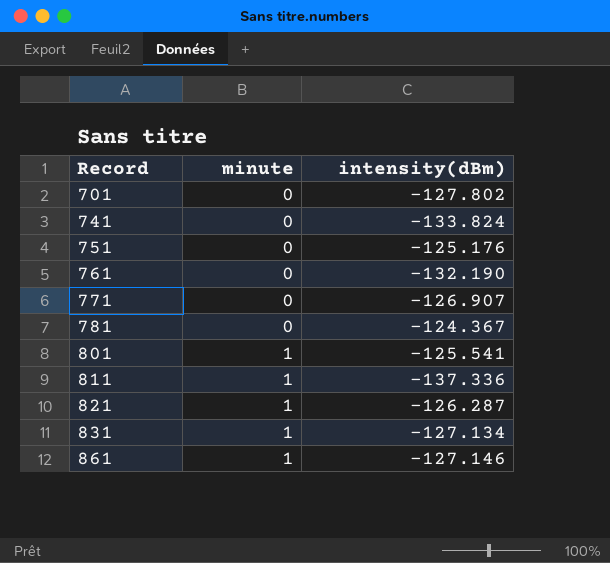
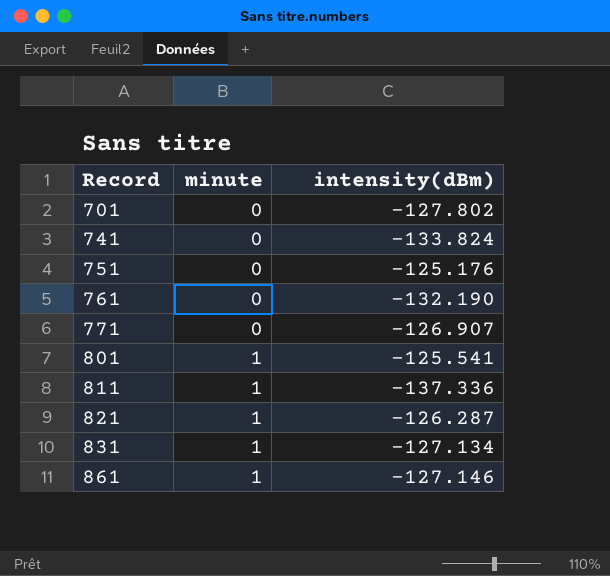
row 781: 0 | -124.367 -> none

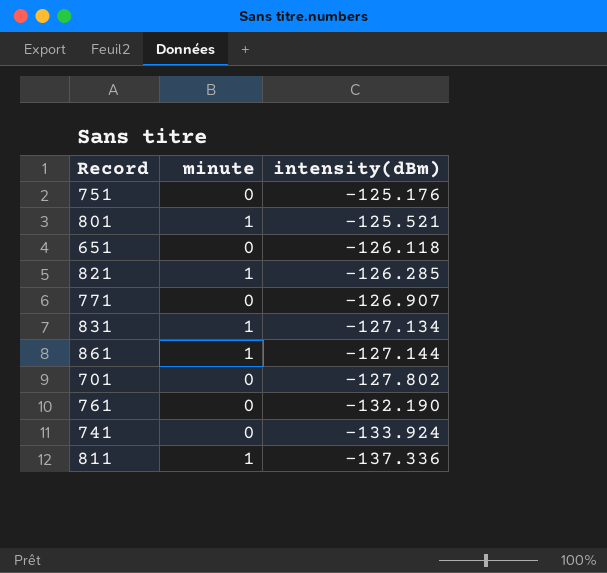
row order: Record ascending -> intensity(dBm) descending
801 | intensity(dBm): -125.541 -> -125.521
row 651: none -> 0 | -126.118
821 | intensity(dBm): -126.287 -> -126.285
861 | intensity(dBm): -127.146 -> -127.144
741 | intensity(dBm): -133.824 -> -133.924

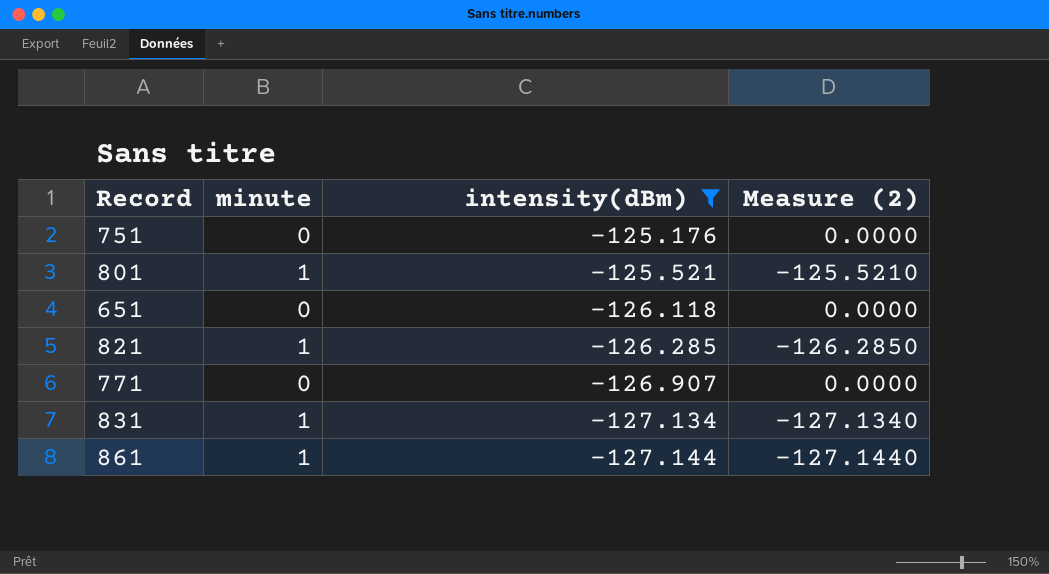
filter: none -> intensity(dBm) >= -127.144
column Measure (2) | formula: none -> [minute] * [intensity(dBm)]

